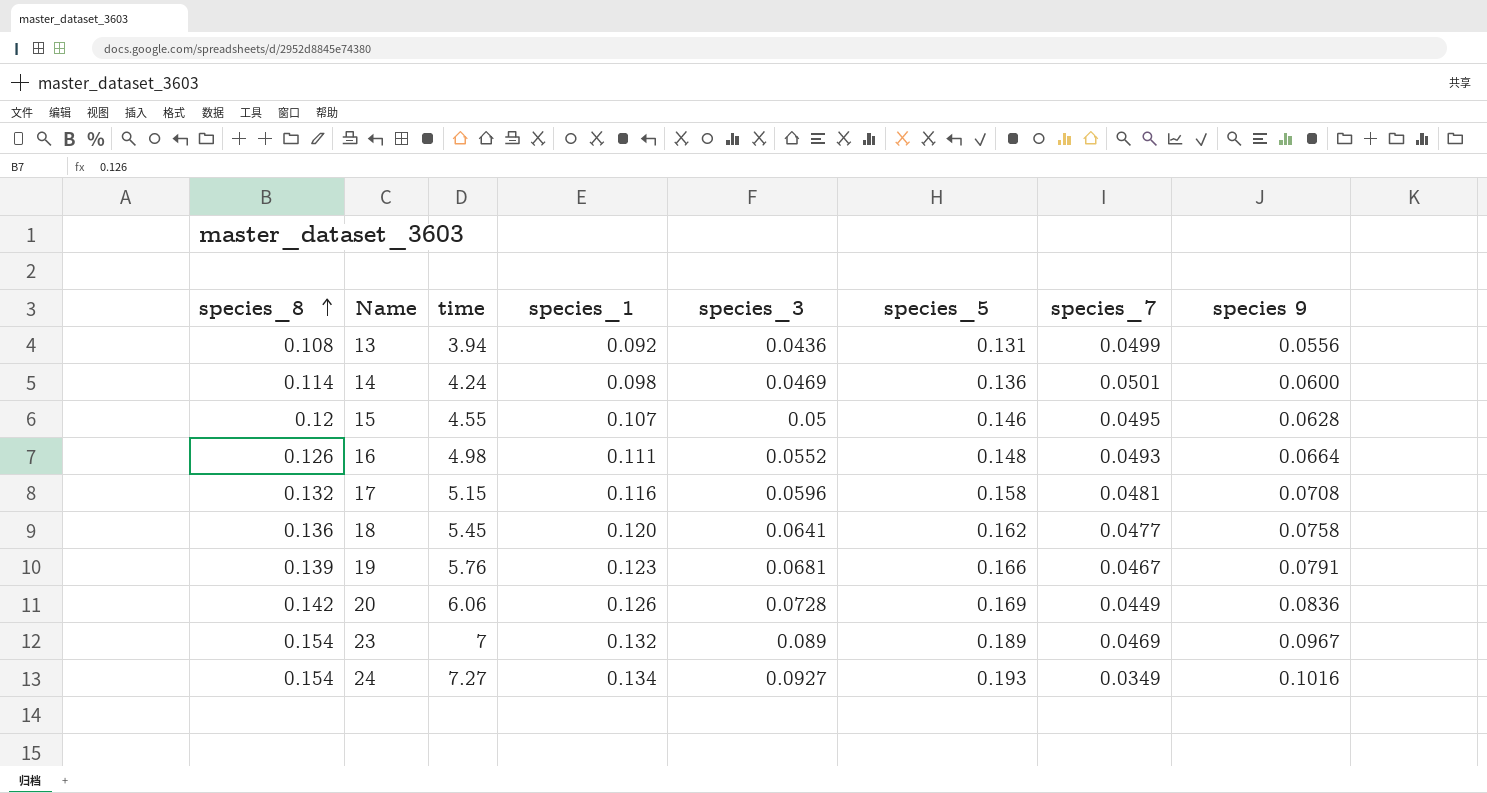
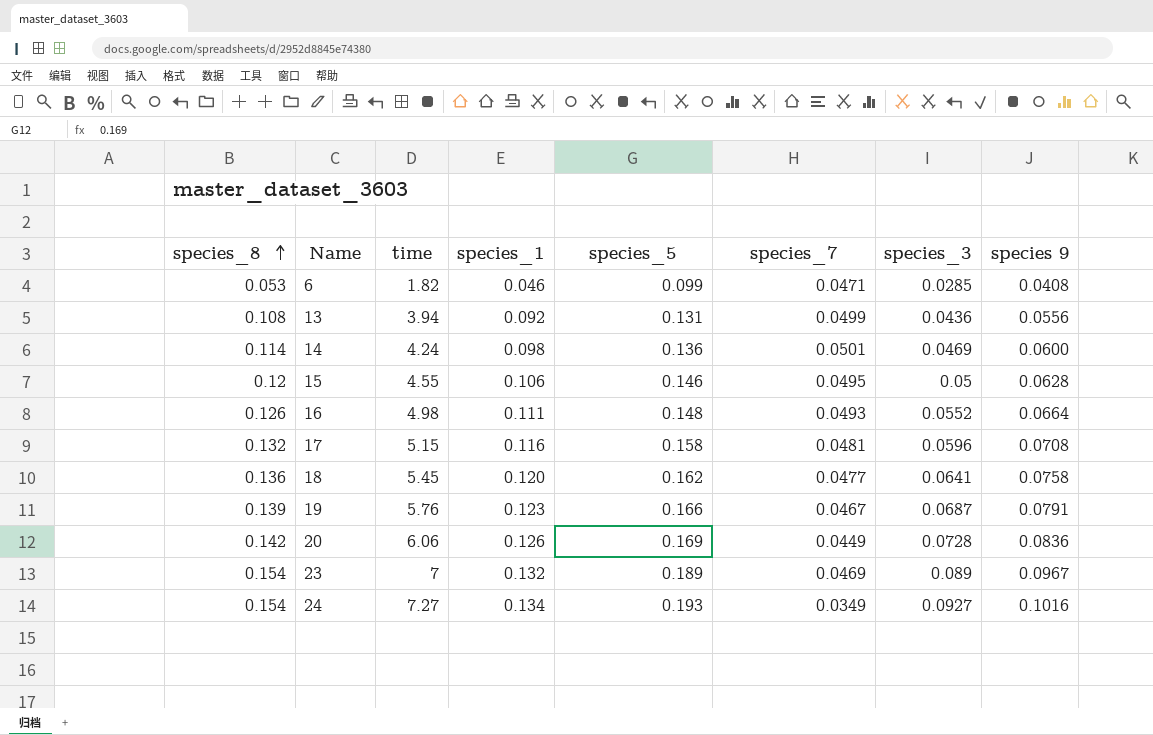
column species_3 | position: 5 -> 7
row 6: none -> 0.053 | 1.82 | 0.046 | 0.099 | 0.0471 | 0.0285 | 0.0408
15 | species_1: 0.107 -> 0.106
19 | species_3: 0.0681 -> 0.0687

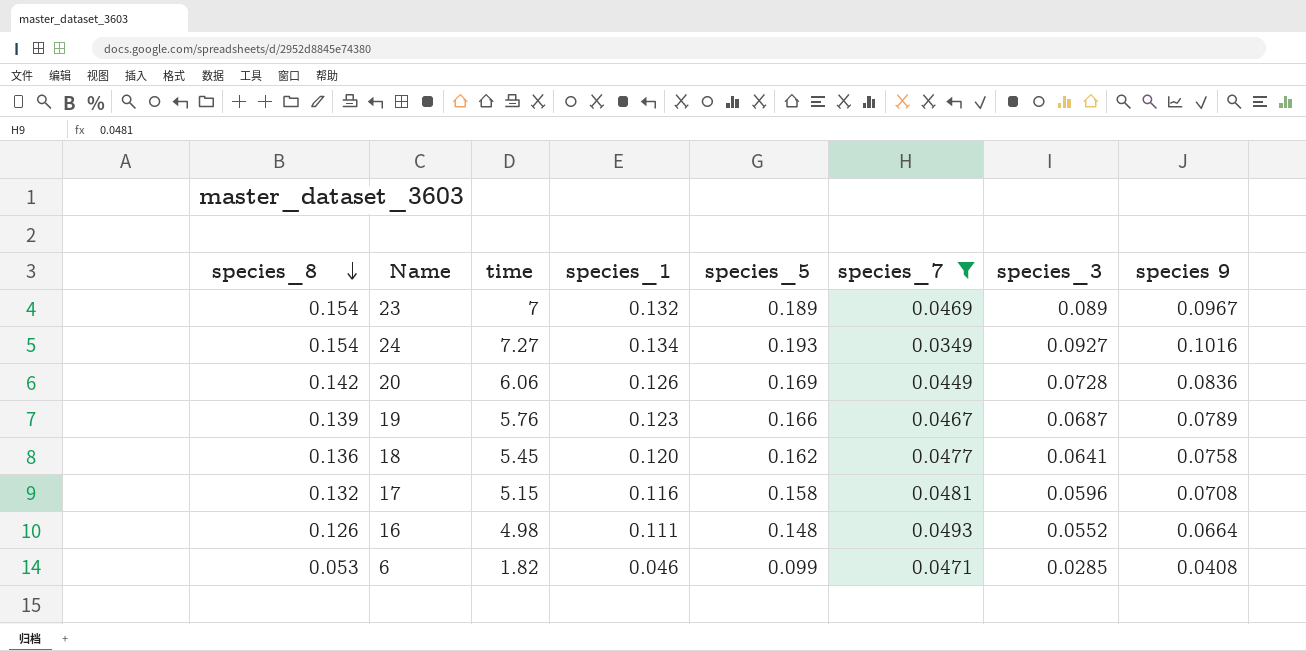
filter: none -> species_7 <= 0.0493
row order: species_8 ascending -> species_8 descending
19 | species 9: 0.0791 -> 0.0789

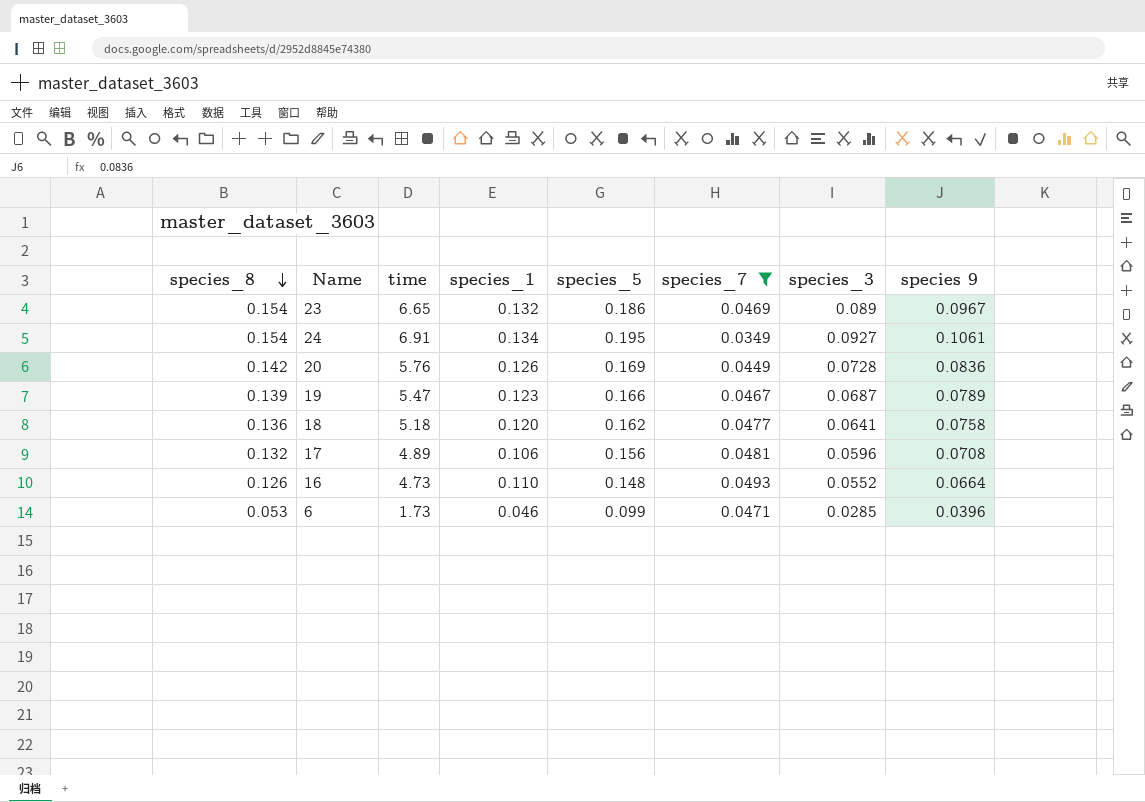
23 | time: 7 -> 6.65
23 | species_5: 0.189 -> 0.186
24 | time: 7.27 -> 6.91
24 | species_5: 0.193 -> 0.195
24 | species 9: 0.1016 -> 0.1061
20 | time: 6.06 -> 5.76
19 | time: 5.76 -> 5.47
18 | time: 5.45 -> 5.18
17 | time: 5.15 -> 4.89
17 | species_1: 0.116 -> 0.106
17 | species_5: 0.158 -> 0.156
16 | time: 4.98 -> 4.73
16 | species_1: 0.111 -> 0.110
6 | time: 1.82 -> 1.73
6 | species 9: 0.0408 -> 0.0396

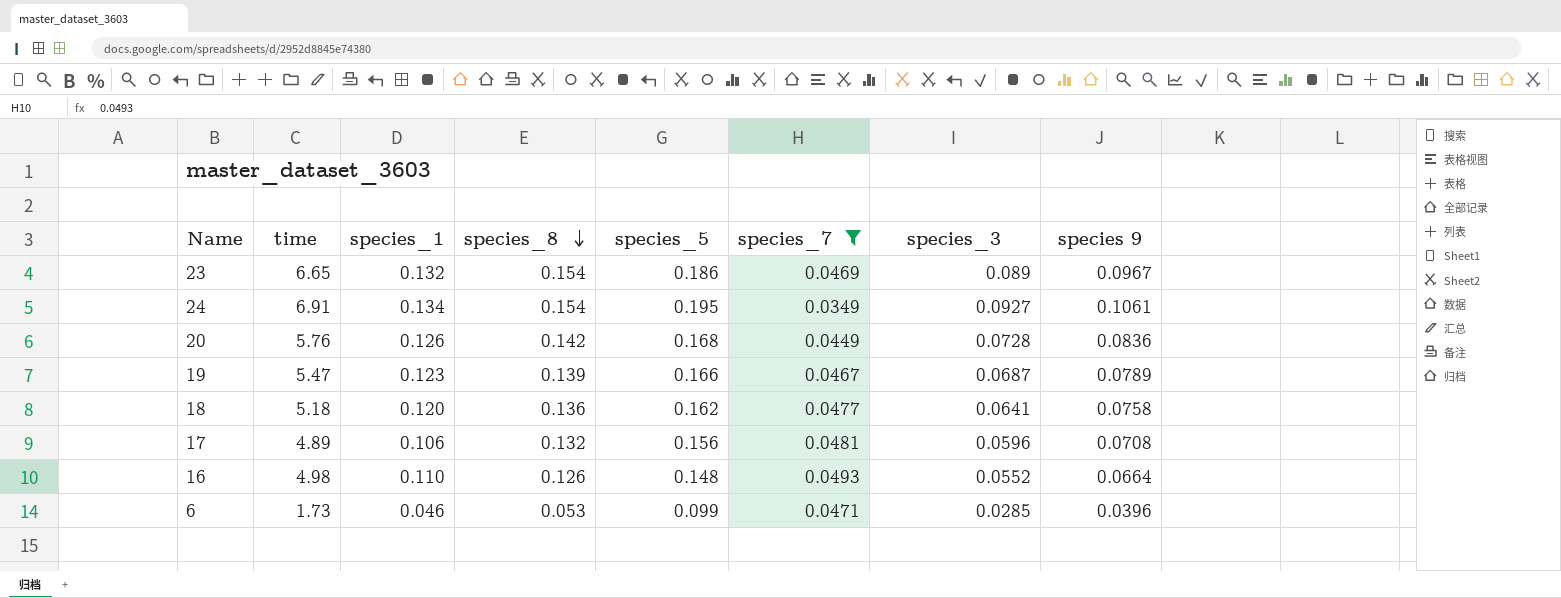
column species_8 | position: 1 -> 4
20 | species_5: 0.169 -> 0.168
16 | time: 4.73 -> 4.98

